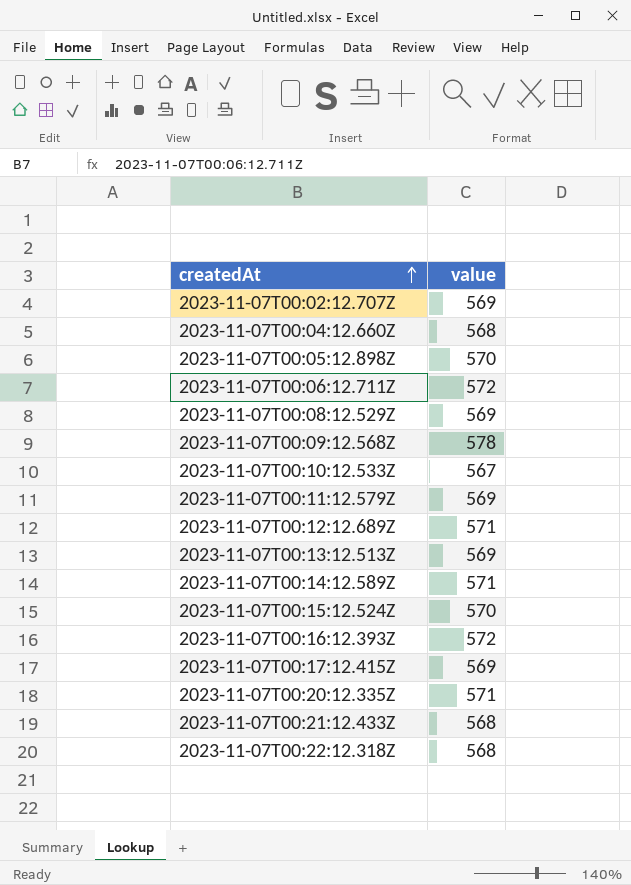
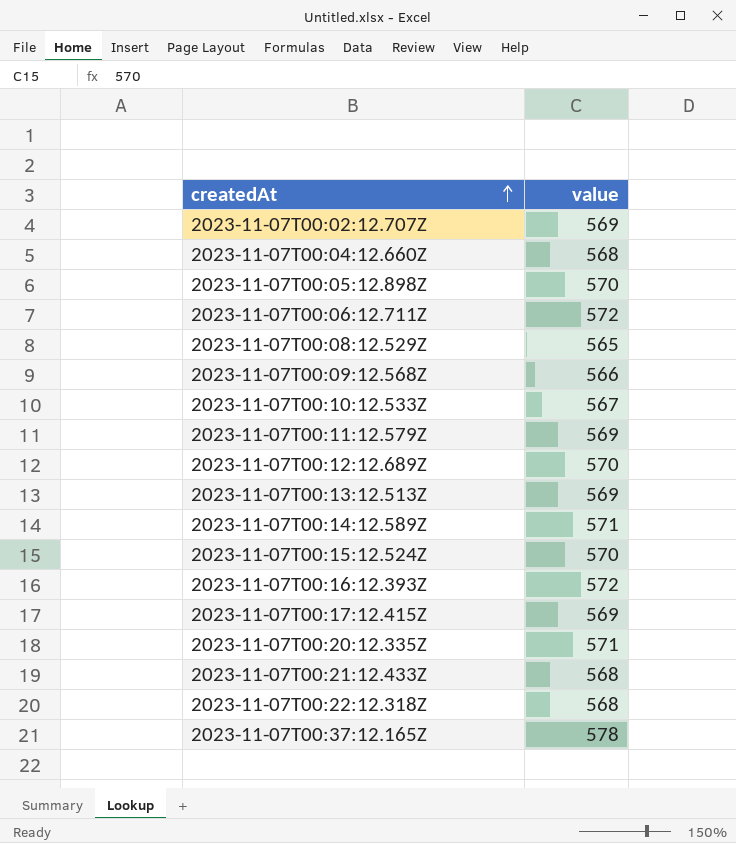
2023-11-07T00:08:12.529Z | value: 569 -> 565
2023-11-07T00:09:12.568Z | value: 578 -> 566
2023-11-07T00:12:12.689Z | value: 571 -> 570
row 2023-11-07T00:37:12.165Z: none -> 578

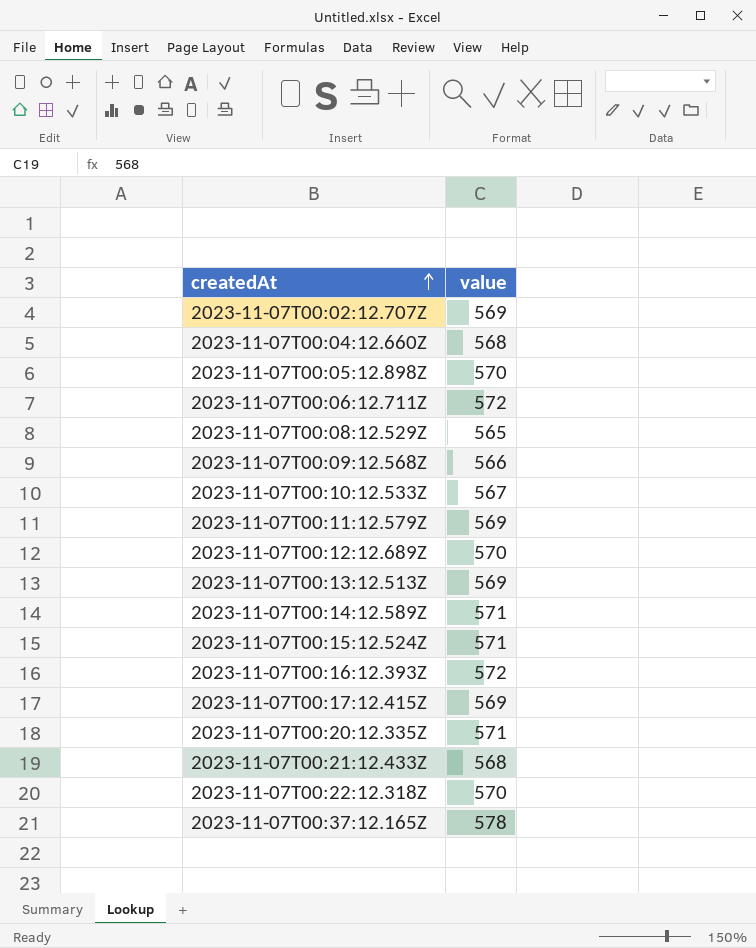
2023-11-07T00:15:12.524Z | value: 570 -> 571
2023-11-07T00:22:12.318Z | value: 568 -> 570

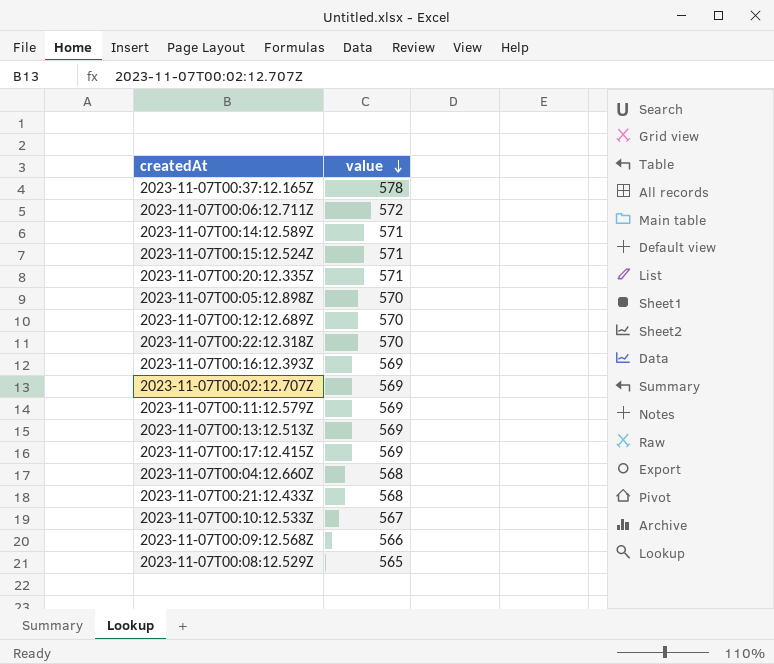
row order: createdAt ascending -> value descending
2023-11-07T00:16:12.393Z | value: 572 -> 569

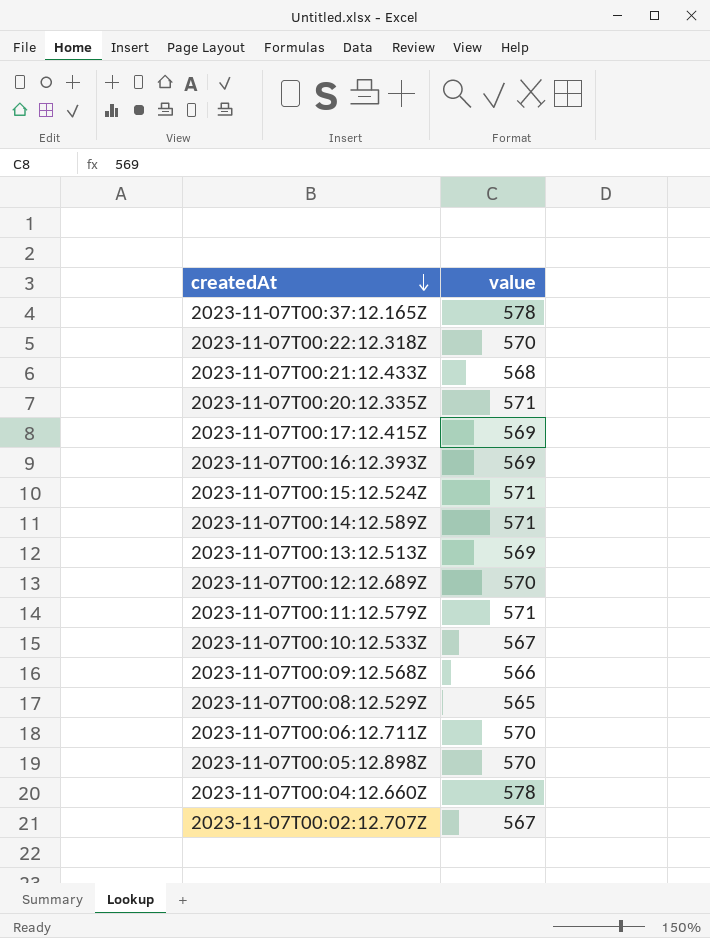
row order: value descending -> createdAt descending
2023-11-07T00:11:12.579Z | value: 569 -> 571
2023-11-07T00:06:12.711Z | value: 572 -> 570
2023-11-07T00:04:12.660Z | value: 568 -> 578
2023-11-07T00:02:12.707Z | value: 569 -> 567

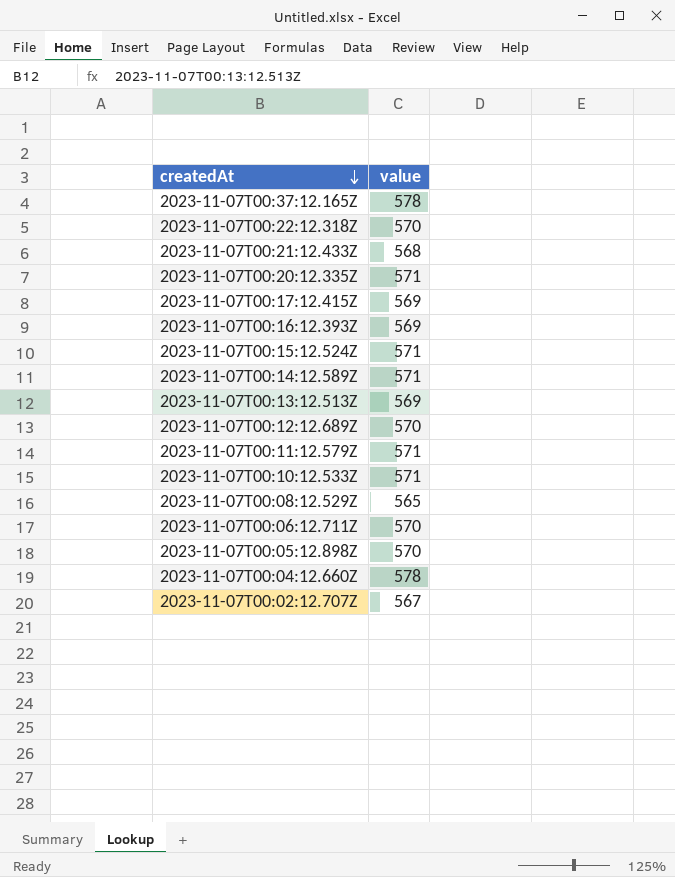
row 2023-11-07T00:09:12.568Z: 566 -> none
2023-11-07T00:10:12.533Z | value: 567 -> 571

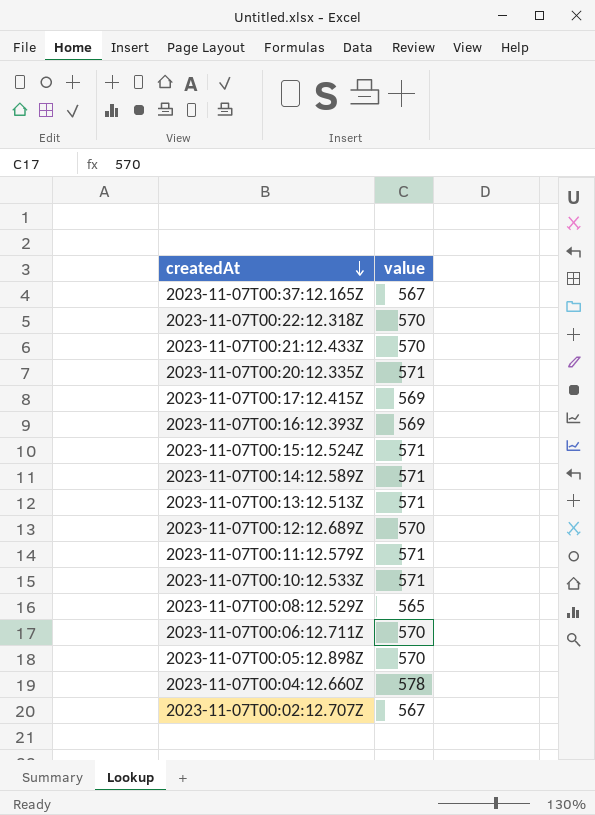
2023-11-07T00:37:12.165Z | value: 578 -> 567
2023-11-07T00:21:12.433Z | value: 568 -> 570
2023-11-07T00:13:12.513Z | value: 569 -> 571

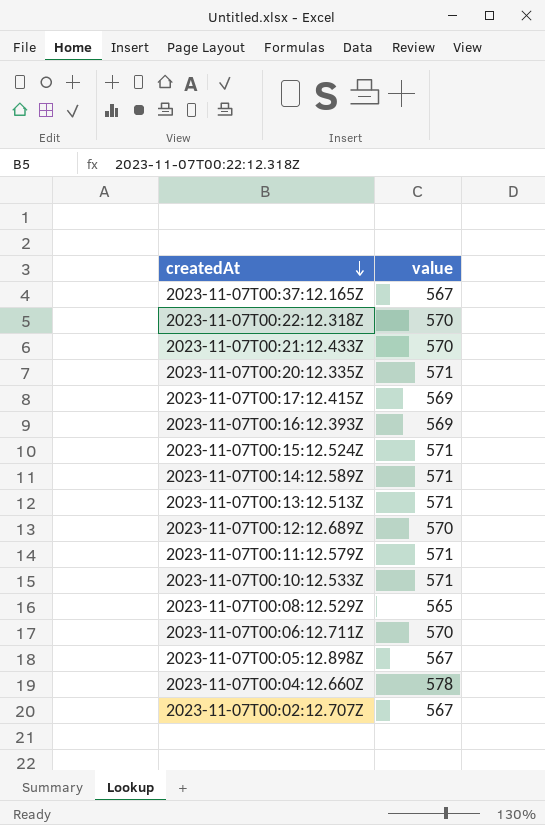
2023-11-07T00:05:12.898Z | value: 570 -> 567

